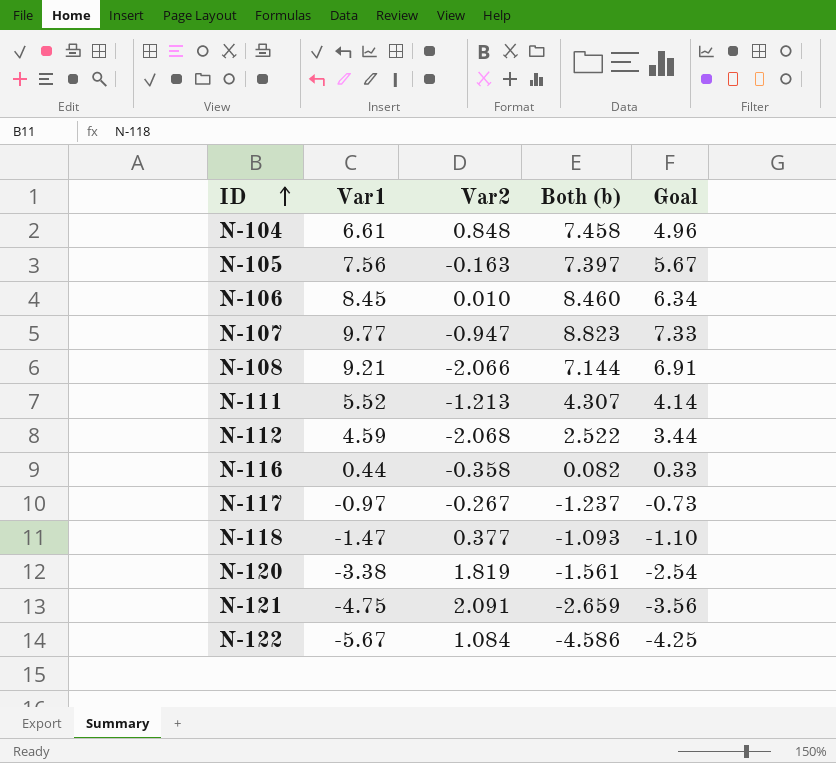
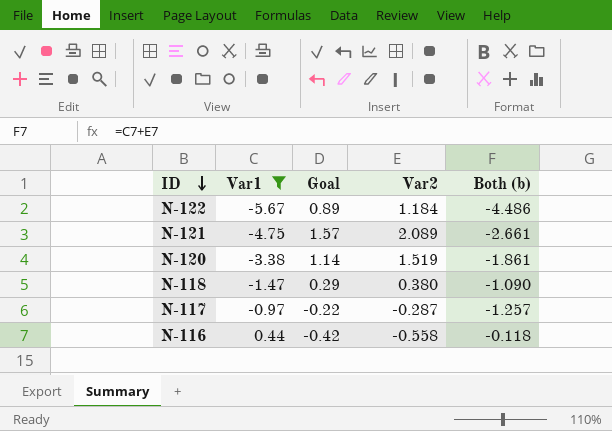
filter: none -> Var1 <= 0.44
row order: ID ascending -> ID descending
column Goal | formula: [Var1] * 0.75 -> [Var2] * 0.75
column Goal | position: 5 -> 3
N-122 | Var2: 1.084 -> 1.184
N-122 | Both (b): -4.586 -> -4.486
N-121 | Var2: 2.091 -> 2.089
N-121 | Both (b): -2.659 -> -2.661
N-120 | Var2: 1.819 -> 1.519
N-120 | Both (b): -1.561 -> -1.861
N-118 | Var2: 0.377 -> 0.380
N-118 | Both (b): -1.093 -> -1.090
N-117 | Var2: -0.267 -> -0.287
N-117 | Both (b): -1.237 -> -1.257
N-116 | Var2: -0.358 -> -0.558
N-116 | Both (b): 0.082 -> -0.118

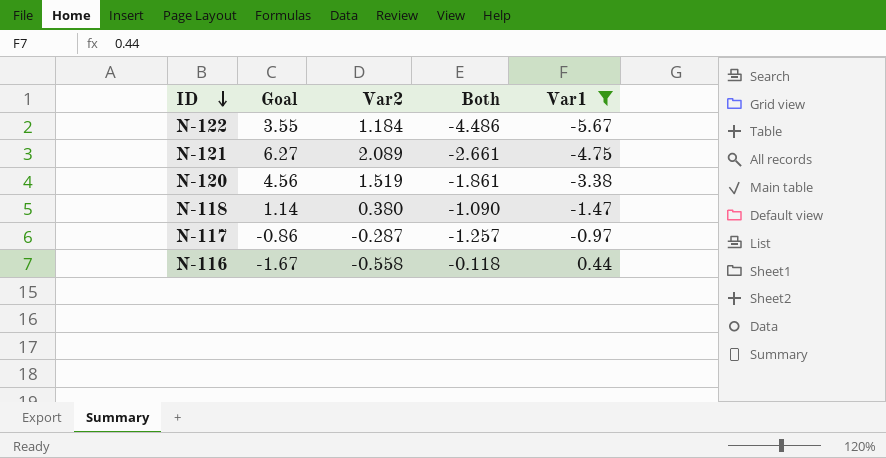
column Goal | formula: [Var2] * 0.75 -> [Var2] * 3
column name: Both (b) -> Both
column Var1 | position: 2 -> 5

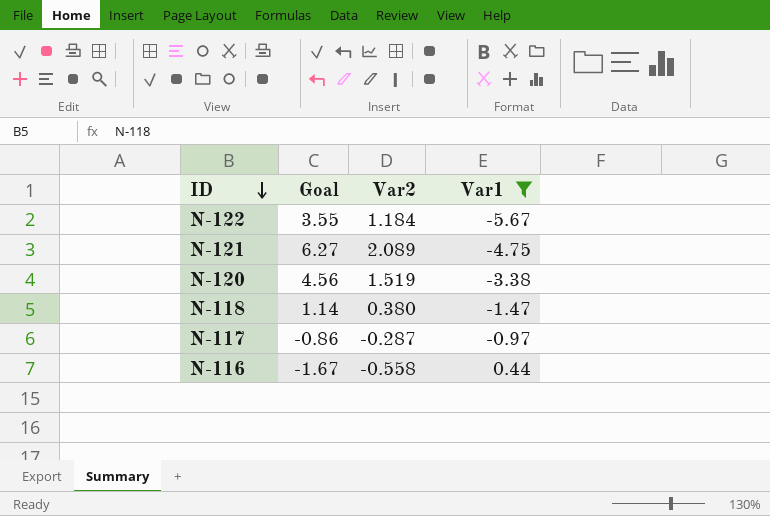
column Both | formula: [Var2] + [Var1] -> none

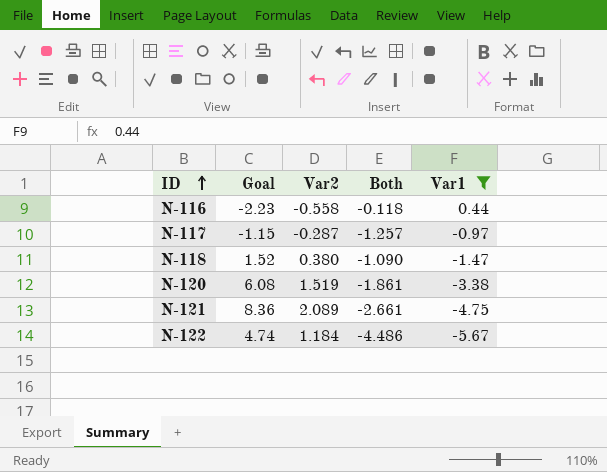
row order: ID descending -> ID ascending
column Goal | formula: [Var2] * 3 -> [Var2] * 4
column Both | formula: none -> [Var2] + [Var1]

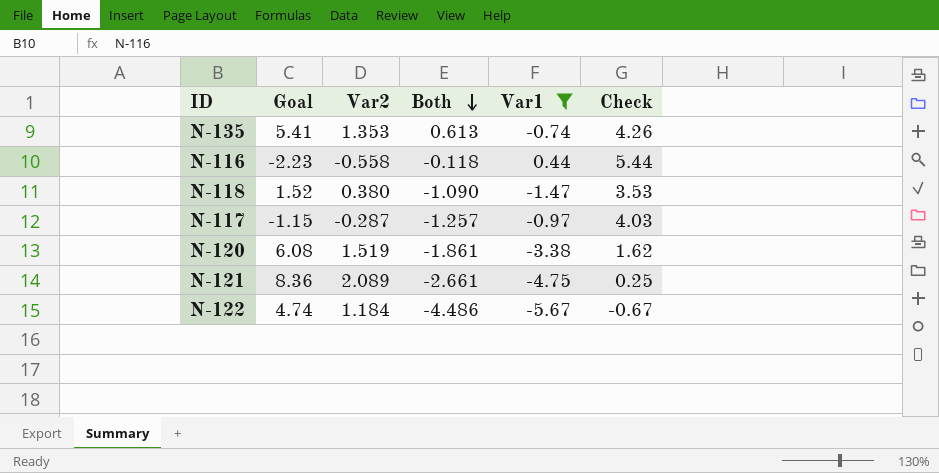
row order: ID ascending -> Both descending
column Check | formula: none -> [Var1] + 5
row N-135: none -> 5.41 | 1.353 | 0.613 | -0.74 | 4.26

